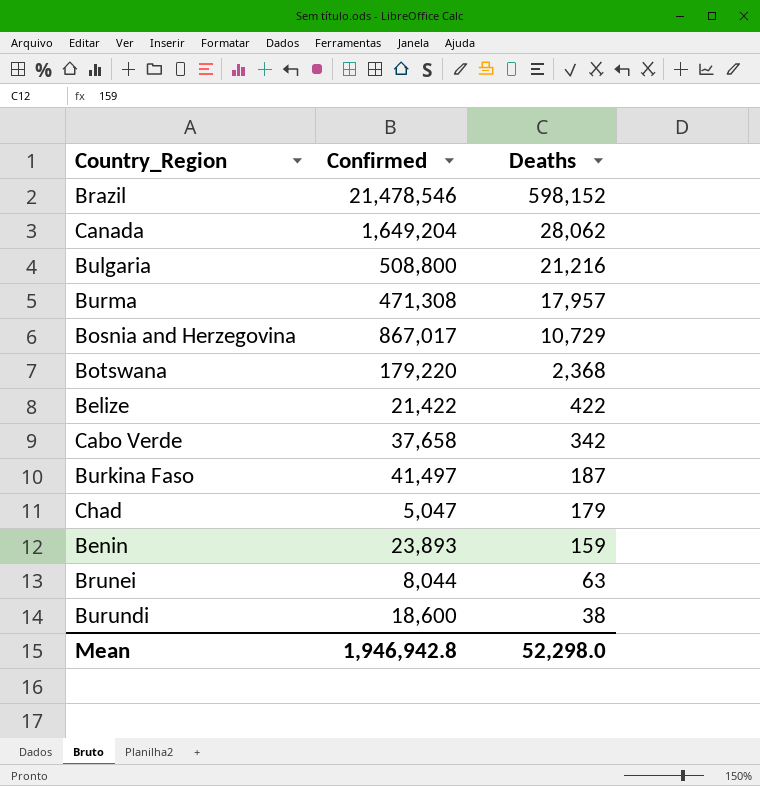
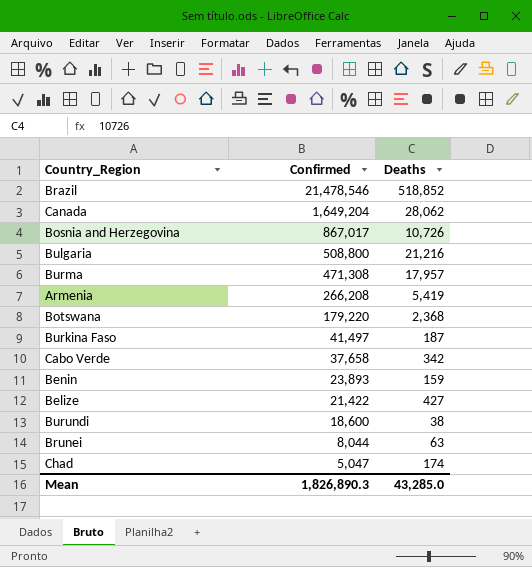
row order: Deaths descending -> Confirmed descending
Brazil | Deaths: 598,152 -> 518,852
Bosnia and Herzegovina | Deaths: 10,729 -> 10,726
row Armenia: none -> 266,208 | 5,419
Belize | Deaths: 422 -> 427
Chad | Deaths: 179 -> 174
Mean | Confirmed: 1,946,942.8 -> 1,826,890.3
Mean | Deaths: 52,298.0 -> 43,285.0

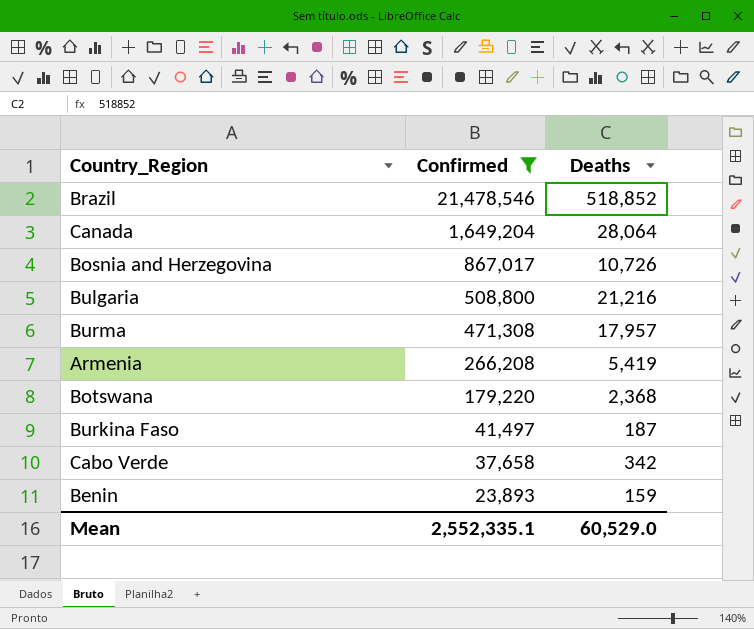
filter: none -> Confirmed >= 23,893
Canada | Deaths: 28,062 -> 28,064
Mean | Confirmed: 1,826,890.3 -> 2,552,335.1
Mean | Deaths: 43,285.0 -> 60,529.0

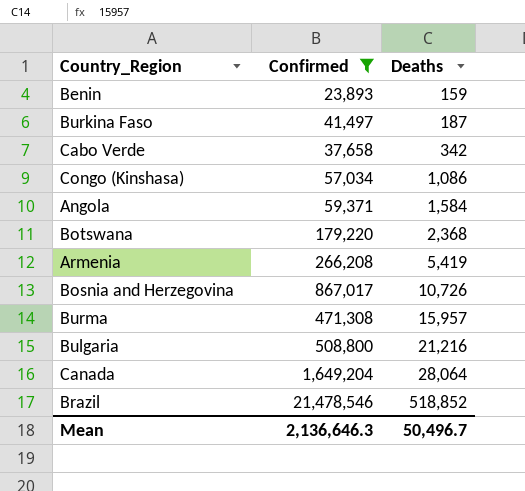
row order: Confirmed descending -> Deaths ascending
row Congo (Kinshasa): none -> 57,034 | 1,086
row Angola: none -> 59,371 | 1,584
Burma | Deaths: 17,957 -> 15,957
Mean | Confirmed: 2,552,335.1 -> 2,136,646.3
Mean | Deaths: 60,529.0 -> 50,496.7

